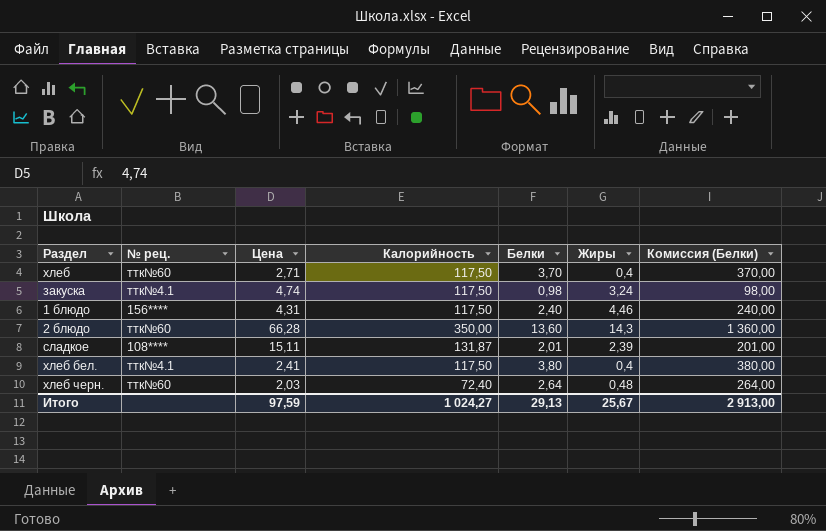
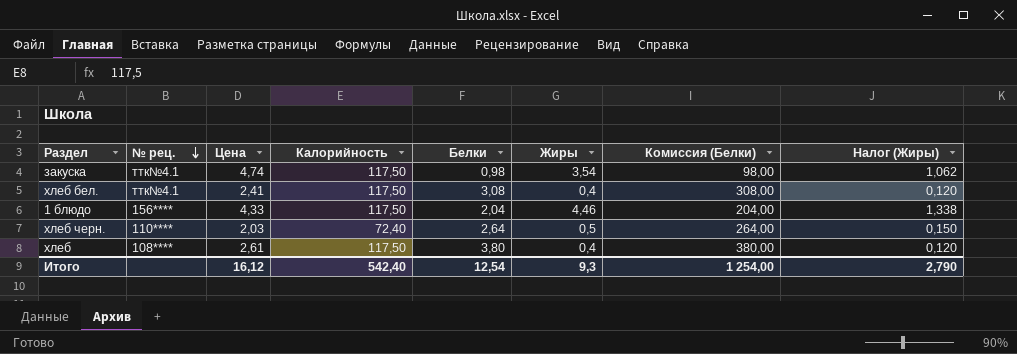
row order: none -> № рец. descending
column Налог (Жиры) | formula: none -> [Жиры] * 0,3
row 2 блюдо: ттк№60 | 66,28 | 350,00 | 13,60 | 14,3 | 1 360,00 -> none
row сладкое: 108**** | 15,11 | 131,87 | 2,01 | 2,39 | 201,00 -> none
закуска | Жиры: 3,24 -> 3,54
хлеб бел. | Белки: 3,80 -> 3,08
хлеб бел. | Комиссия (Белки): 380,00 -> 308,00
1 блюдо | Цена: 4,31 -> 4,33
1 блюдо | Белки: 2,40 -> 2,04
1 блюдо | Комиссия (Белки): 240,00 -> 204,00
хлеб черн. | № рец.: ттк№60 -> 110****
хлеб черн. | Жиры: 0,48 -> 0,5
хлеб | № рец.: ттк№60 -> 108****
хлеб | Цена: 2,71 -> 2,61
хлеб | Белки: 3,70 -> 3,80
хлеб | Комиссия (Белки): 370,00 -> 380,00
Итого | Цена: 97,59 -> 16,12
Итого | Калорийность: 1 024,27 -> 542,40
Итого | Белки: 29,13 -> 12,54
Итого | Жиры: 25,67 -> 9,3
Итого | Комиссия (Белки): 2 913,00 -> 1 254,00

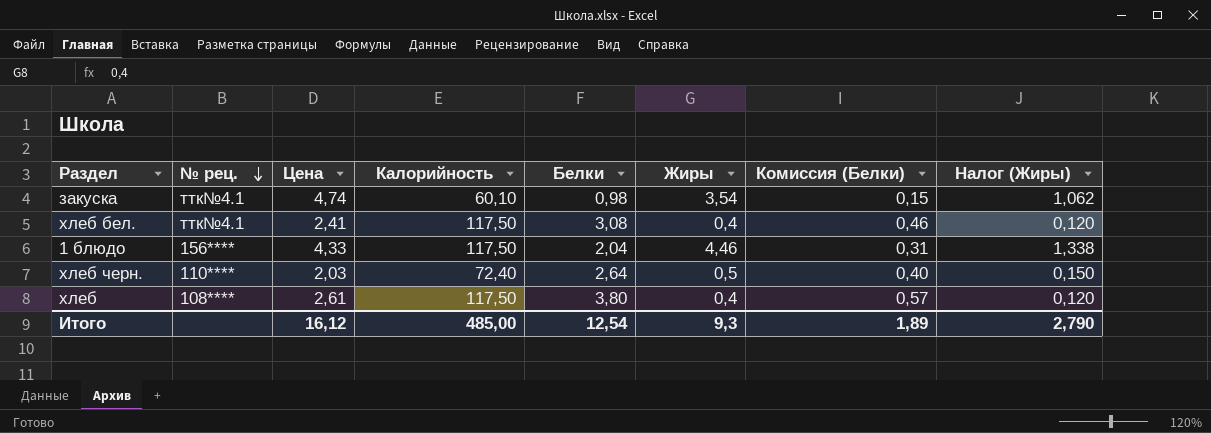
column Комиссия (Белки) | formula: [Белки] * 100 -> [Белки] * 0,15
закуска | Калорийность: 117,50 -> 60,10
Итого | Калорийность: 542,40 -> 485,00
Итого | Комиссия (Белки): 1 254,00 -> 1,89

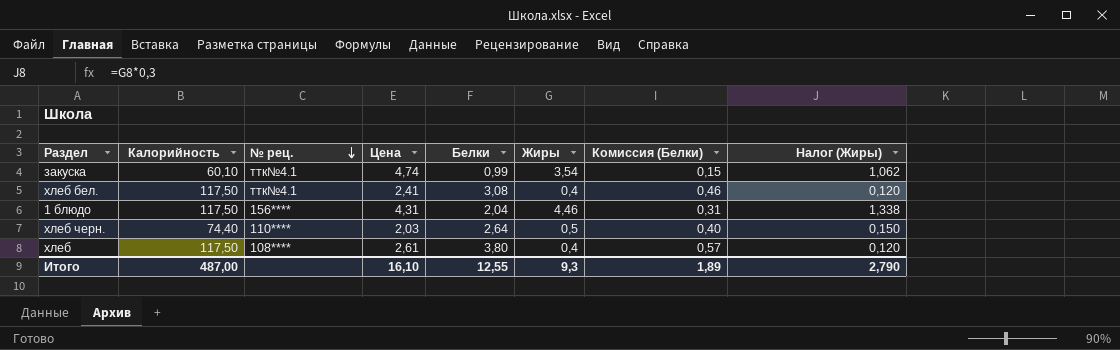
column Калорийность | position: 4 -> 2
закуска | Белки: 0,98 -> 0,99
1 блюдо | Цена: 4,33 -> 4,31
хлеб черн. | Калорийность: 72,40 -> 74,40
Итого | Калорийность: 485,00 -> 487,00
Итого | Цена: 16,12 -> 16,10
Итого | Белки: 12,54 -> 12,55

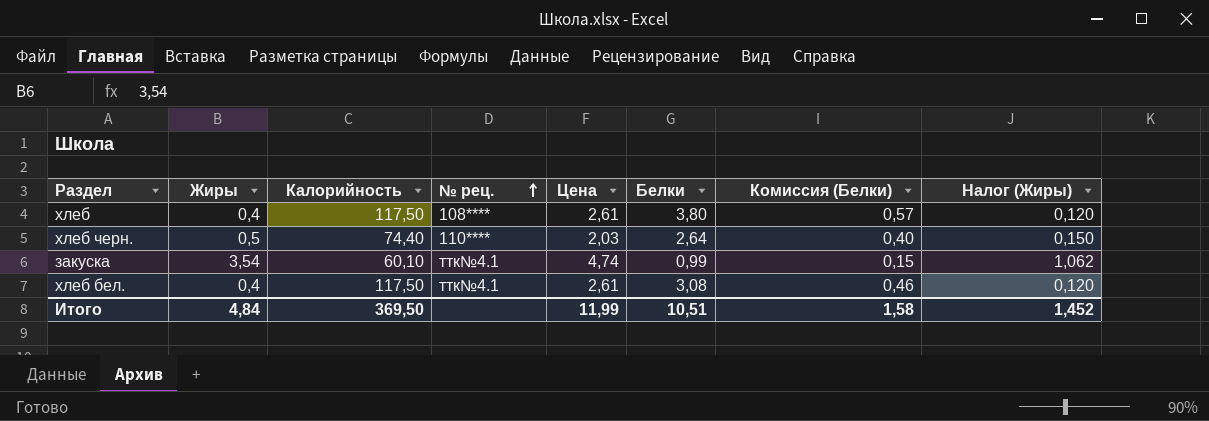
row order: № рец. descending -> № рец. ascending
column Жиры | position: 6 -> 2
row 1 блюдо: 117,50 | 156**** | 4,31 | 2,04 | 4,46 | 0,31 | 1,338 -> none
хлеб бел. | Цена: 2,41 -> 2,61
Итого | Жиры: 9,3 -> 4,84
Итого | Калорийность: 487,00 -> 369,50
Итого | Цена: 16,10 -> 11,99
Итого | Белки: 12,55 -> 10,51
Итого | Комиссия (Белки): 1,89 -> 1,58
Итого | Налог (Жиры): 2,790 -> 1,452

